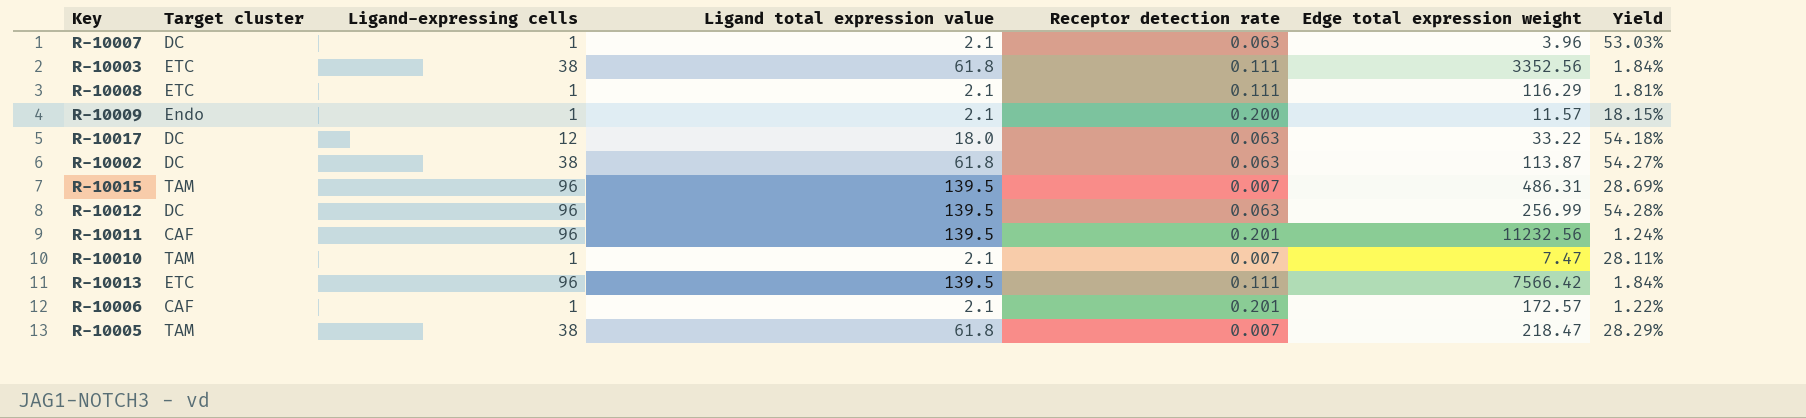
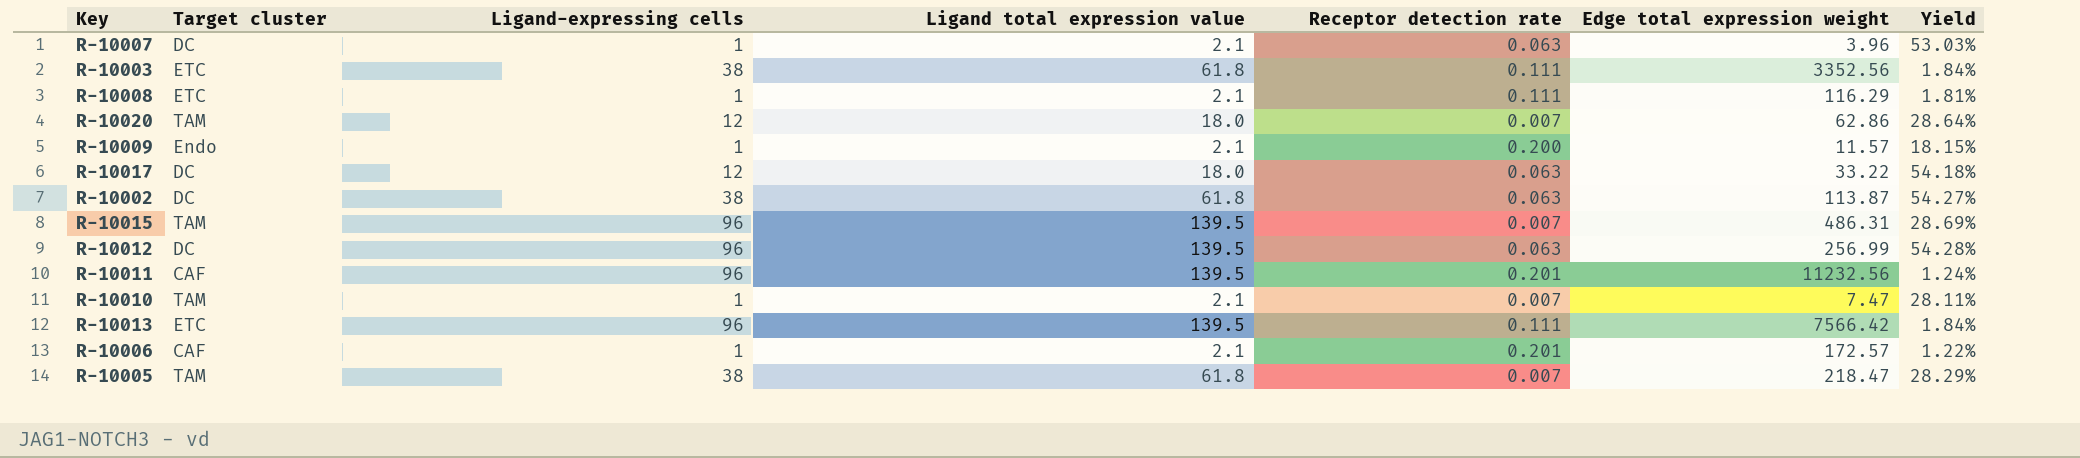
row R-10020: none -> TAM | 12 | 18.0 | 0.007 | 62.86 | 28.64%

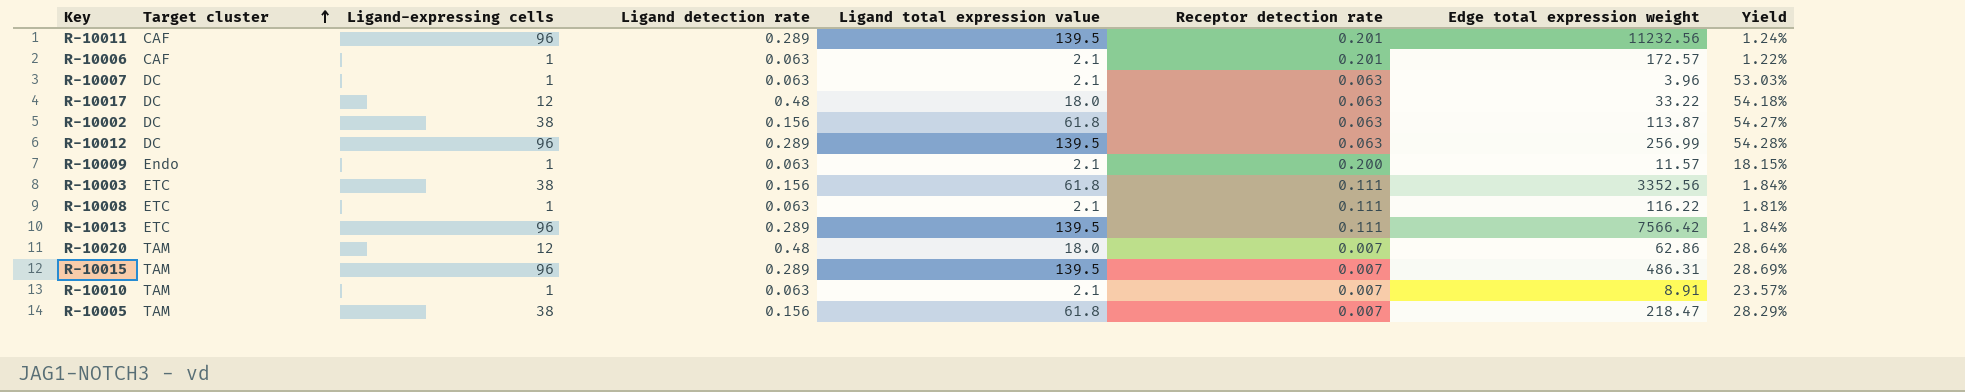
row order: none -> Target cluster ascending
column Ligand detection rate | position: none -> 4
R-10008 | Edge total expression weight: 116.29 -> 116.22
R-10010 | Edge total expression weight: 7.47 -> 8.91
R-10010 | Yield: 28.11% -> 23.57%

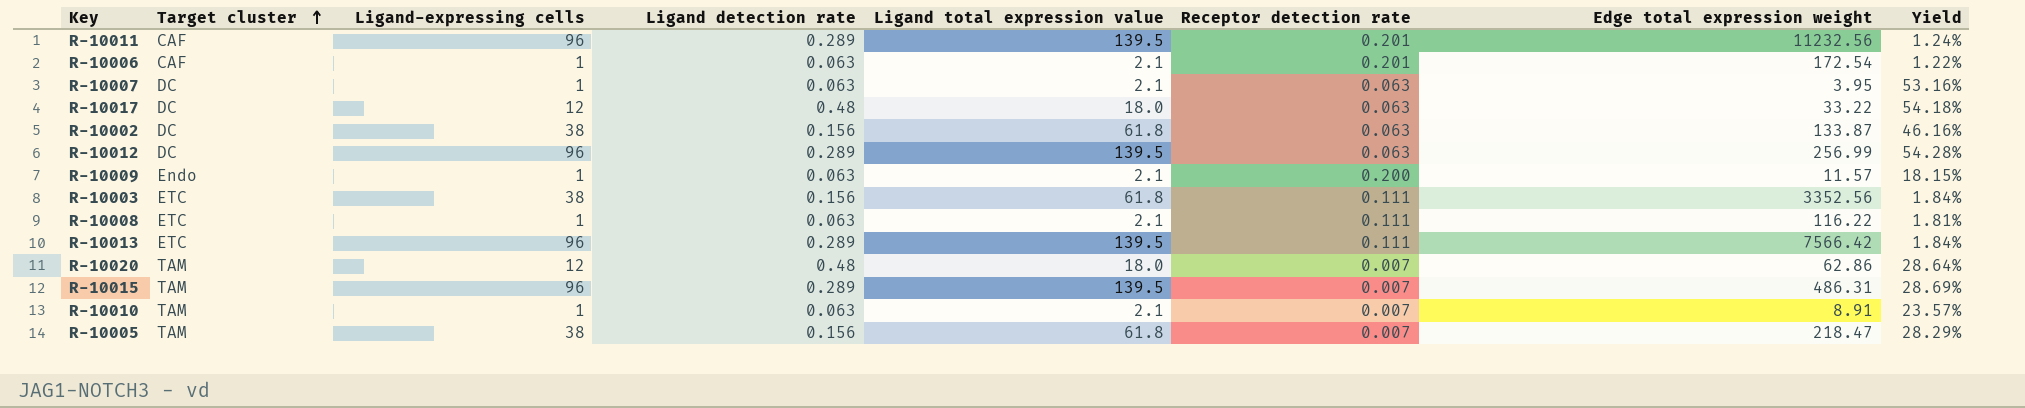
R-10006 | Edge total expression weight: 172.57 -> 172.54
R-10007 | Edge total expression weight: 3.96 -> 3.95
R-10007 | Yield: 53.03% -> 53.16%
R-10002 | Edge total expression weight: 113.87 -> 133.87
R-10002 | Yield: 54.27% -> 46.16%

